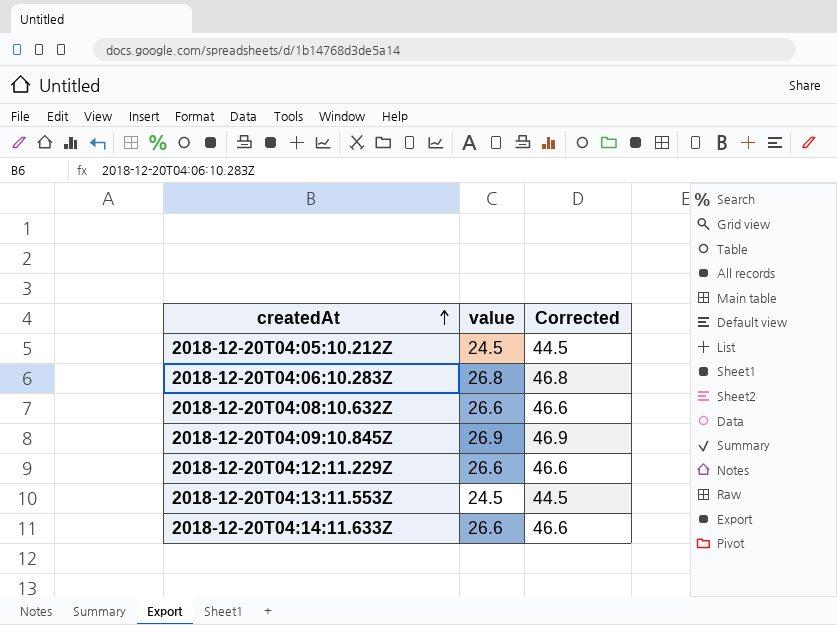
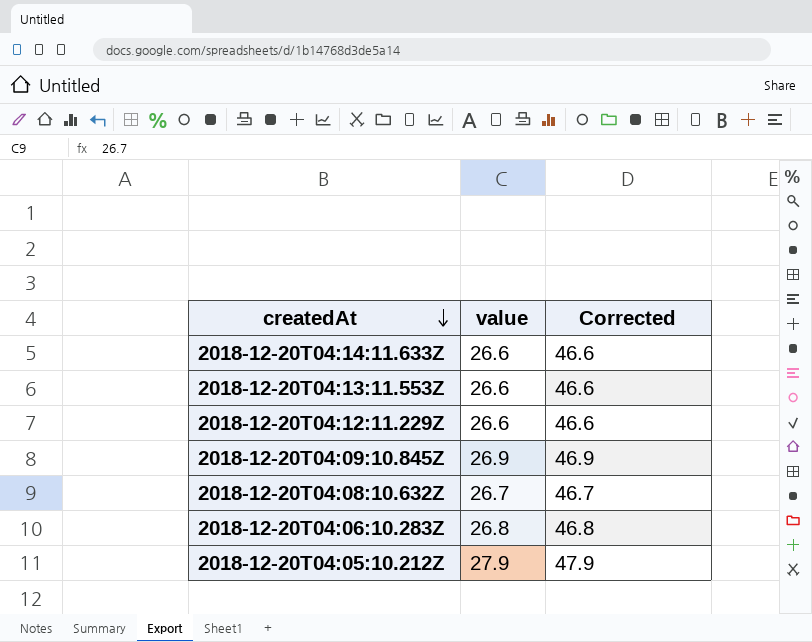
row order: createdAt ascending -> createdAt descending
2018-12-20T04:13:11.553Z | value: 24.5 -> 26.6
2018-12-20T04:13:11.553Z | Corrected: 44.5 -> 46.6
2018-12-20T04:08:10.632Z | value: 26.6 -> 26.7
2018-12-20T04:08:10.632Z | Corrected: 46.6 -> 46.7
2018-12-20T04:05:10.212Z | value: 24.5 -> 27.9
2018-12-20T04:05:10.212Z | Corrected: 44.5 -> 47.9

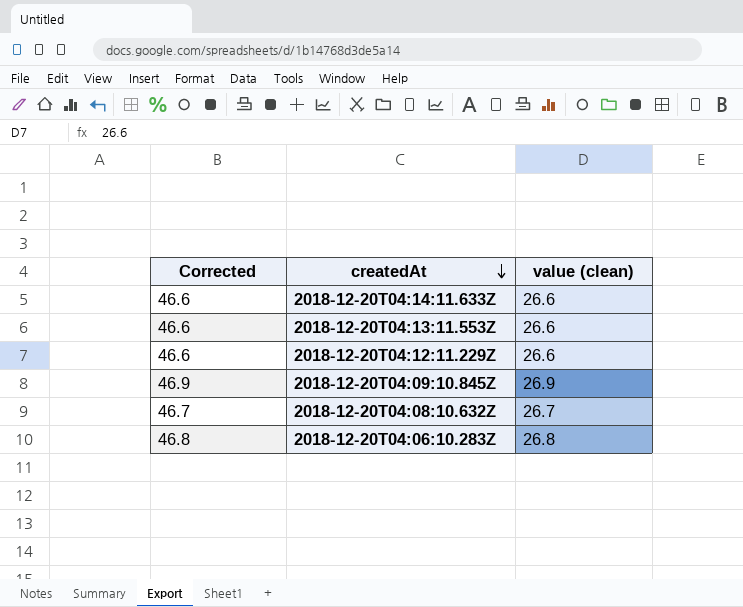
column Corrected | position: 3 -> 1
column name: value -> value (clean)
row 2018-12-20T04:05:10.212Z: 27.9 | 47.9 -> none

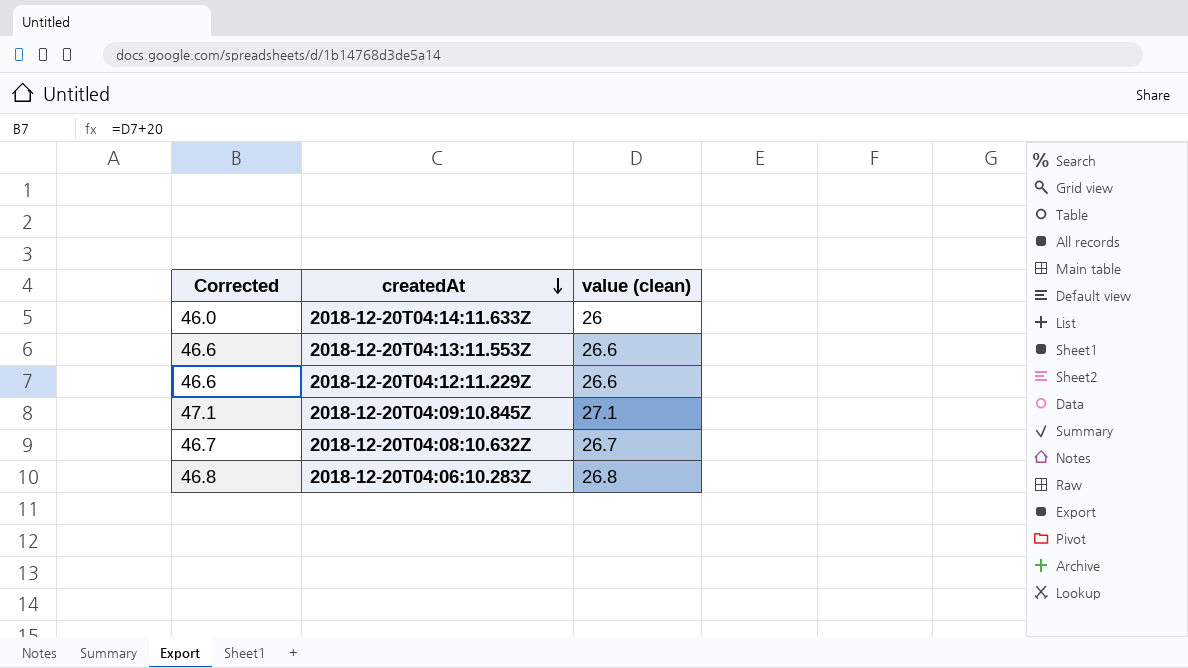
2018-12-20T04:14:11.633Z | Corrected: 46.6 -> 46.0
2018-12-20T04:14:11.633Z | value (clean): 26.6 -> 26
2018-12-20T04:09:10.845Z | Corrected: 46.9 -> 47.1
2018-12-20T04:09:10.845Z | value (clean): 26.9 -> 27.1

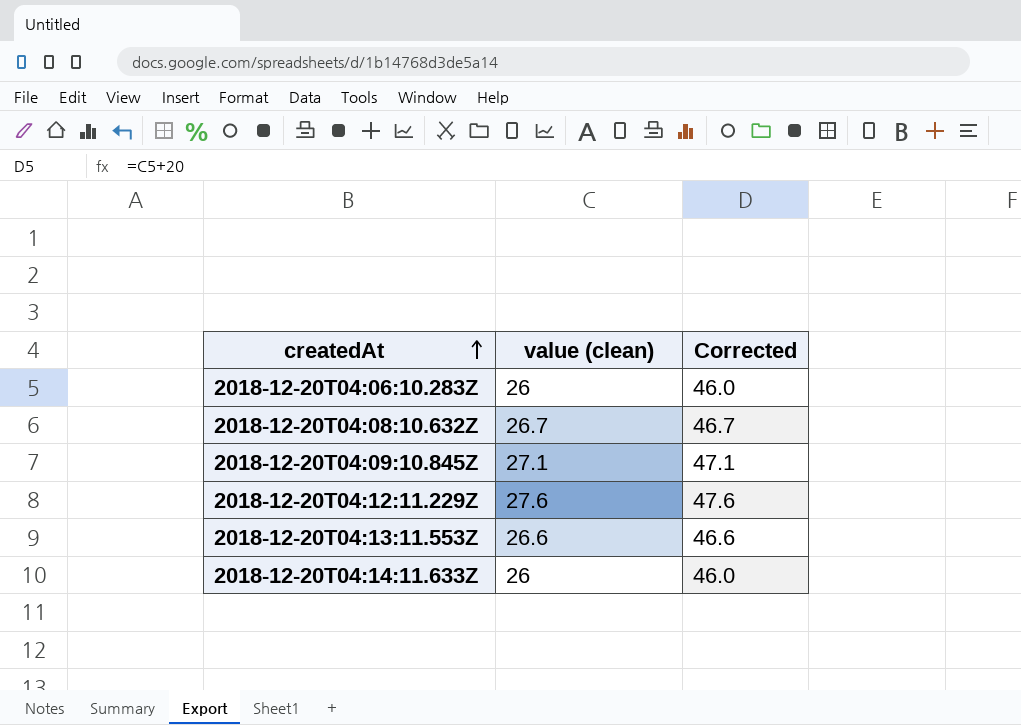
row order: createdAt descending -> createdAt ascending
column Corrected | position: 1 -> 3
2018-12-20T04:06:10.283Z | value (clean): 26.8 -> 26
2018-12-20T04:06:10.283Z | Corrected: 46.8 -> 46.0
2018-12-20T04:12:11.229Z | value (clean): 26.6 -> 27.6
2018-12-20T04:12:11.229Z | Corrected: 46.6 -> 47.6

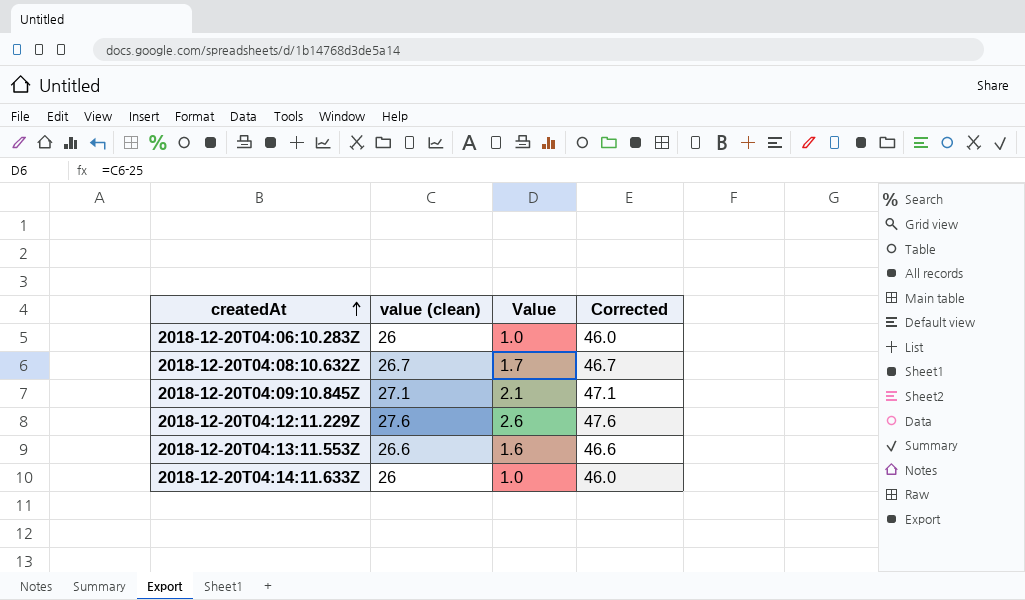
column Value | formula: none -> [value (clean)] - 25

